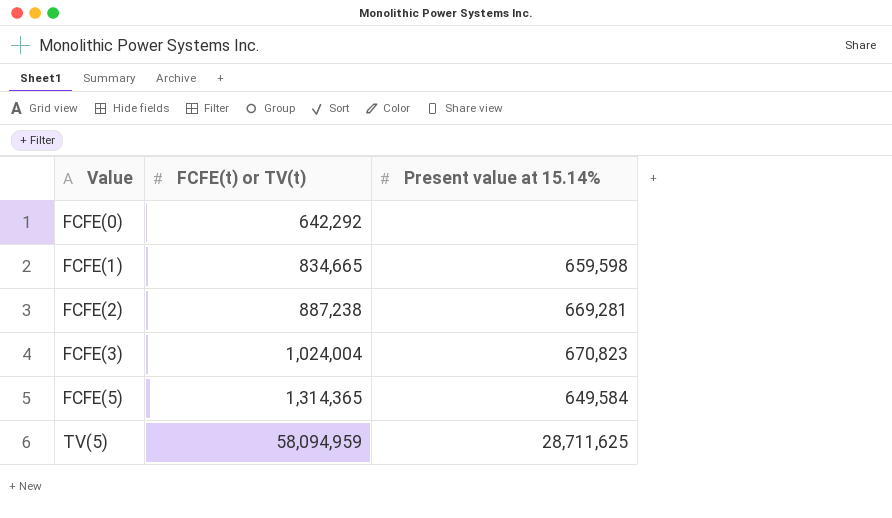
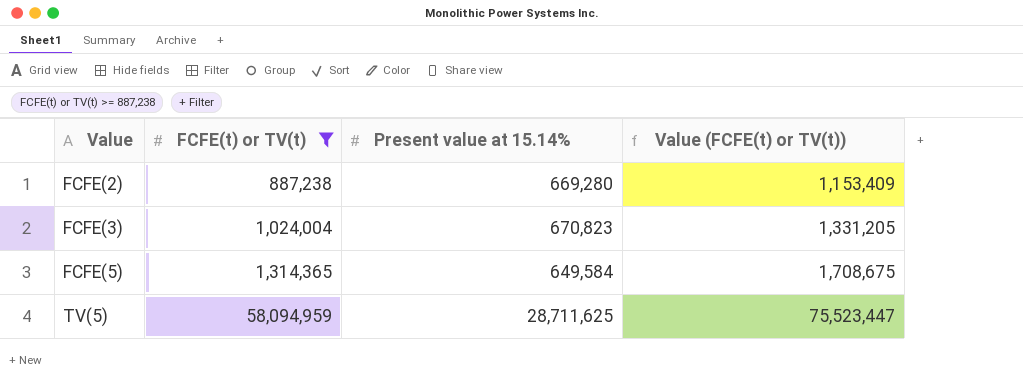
filter: none -> FCFE(t) or TV(t) >= 887,238
column Value (FCFE(t) or TV(t)) | formula: none -> [FCFE(t) or TV(t)] * 1.3
FCFE(2) | Present value at 15.14%: 669,281 -> 669,280

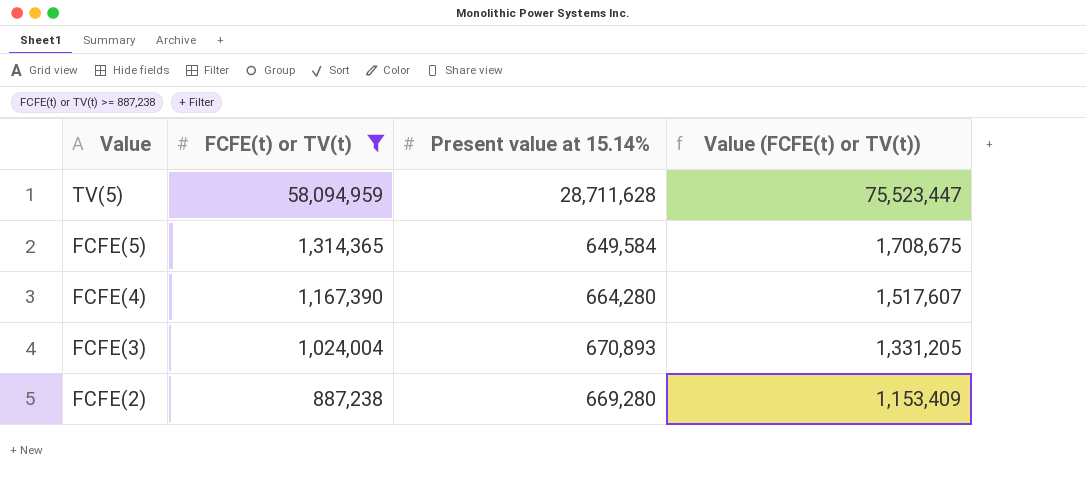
row order: Value ascending -> Value descending
TV(5) | Present value at 15.14%: 28,711,625 -> 28,711,628
row FCFE(4): none -> 1,167,390 | 664,280 | 1,517,607
FCFE(3) | Present value at 15.14%: 670,823 -> 670,893

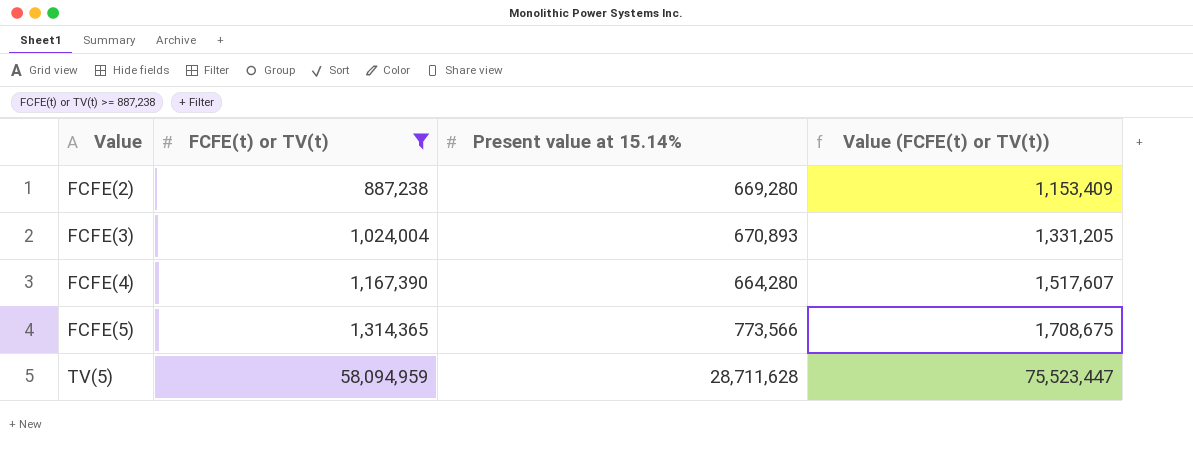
row order: Value descending -> Value ascending
FCFE(5) | Present value at 15.14%: 649,584 -> 773,566

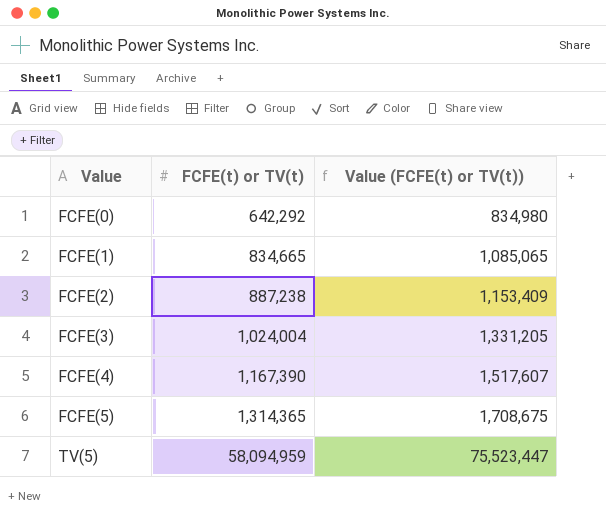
filter: FCFE(t) or TV(t) >= 887,238 -> none
column Present value at 15.14% | position: 3 -> none

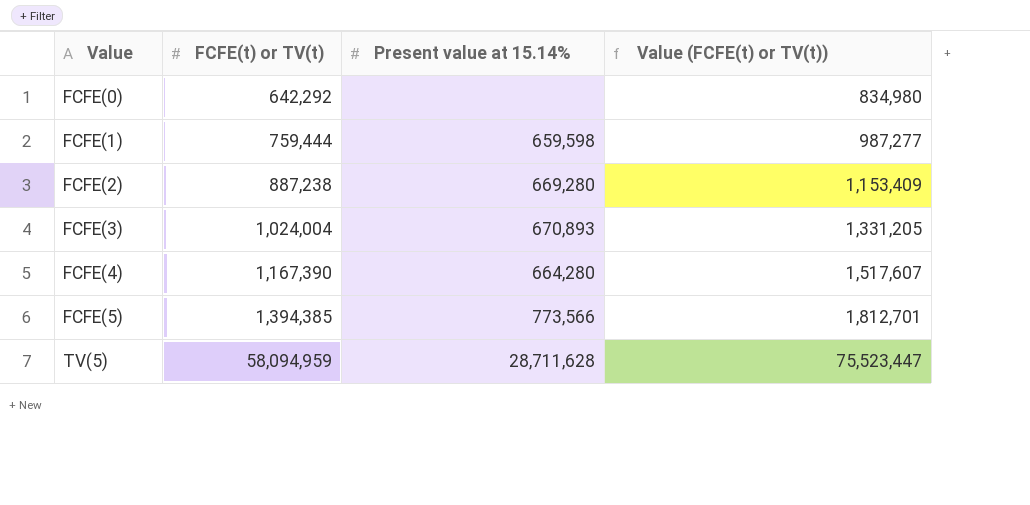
column Present value at 15.14% | position: none -> 3
FCFE(1) | FCFE(t) or TV(t): 834,665 -> 759,444
FCFE(1) | Value (FCFE(t) or TV(t)): 1,085,065 -> 987,277
FCFE(5) | FCFE(t) or TV(t): 1,314,365 -> 1,394,385
FCFE(5) | Value (FCFE(t) or TV(t)): 1,708,675 -> 1,812,701

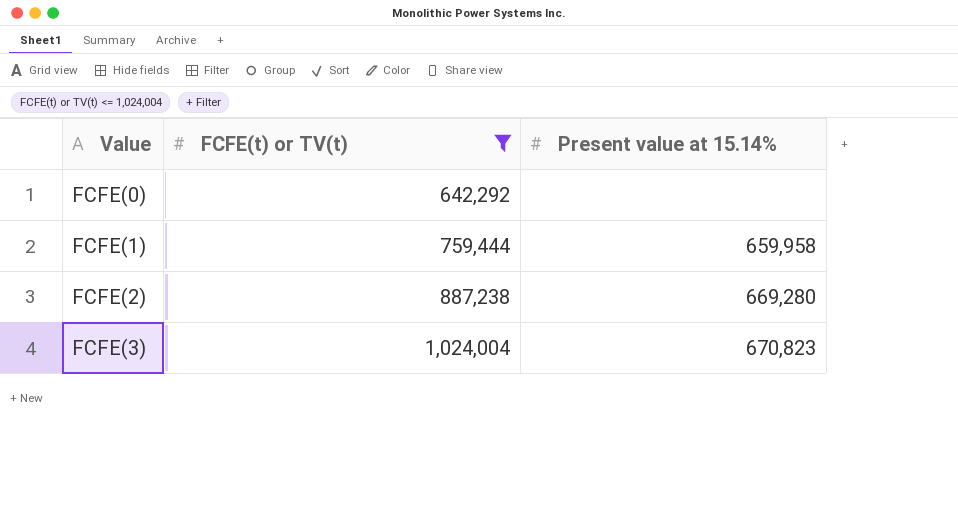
filter: none -> FCFE(t) or TV(t) <= 1,024,004
column Value (FCFE(t) or TV(t)) | formula: [FCFE(t) or TV(t)] * 1.3 -> none
FCFE(1) | Present value at 15.14%: 659,598 -> 659,958
FCFE(3) | Present value at 15.14%: 670,893 -> 670,823

